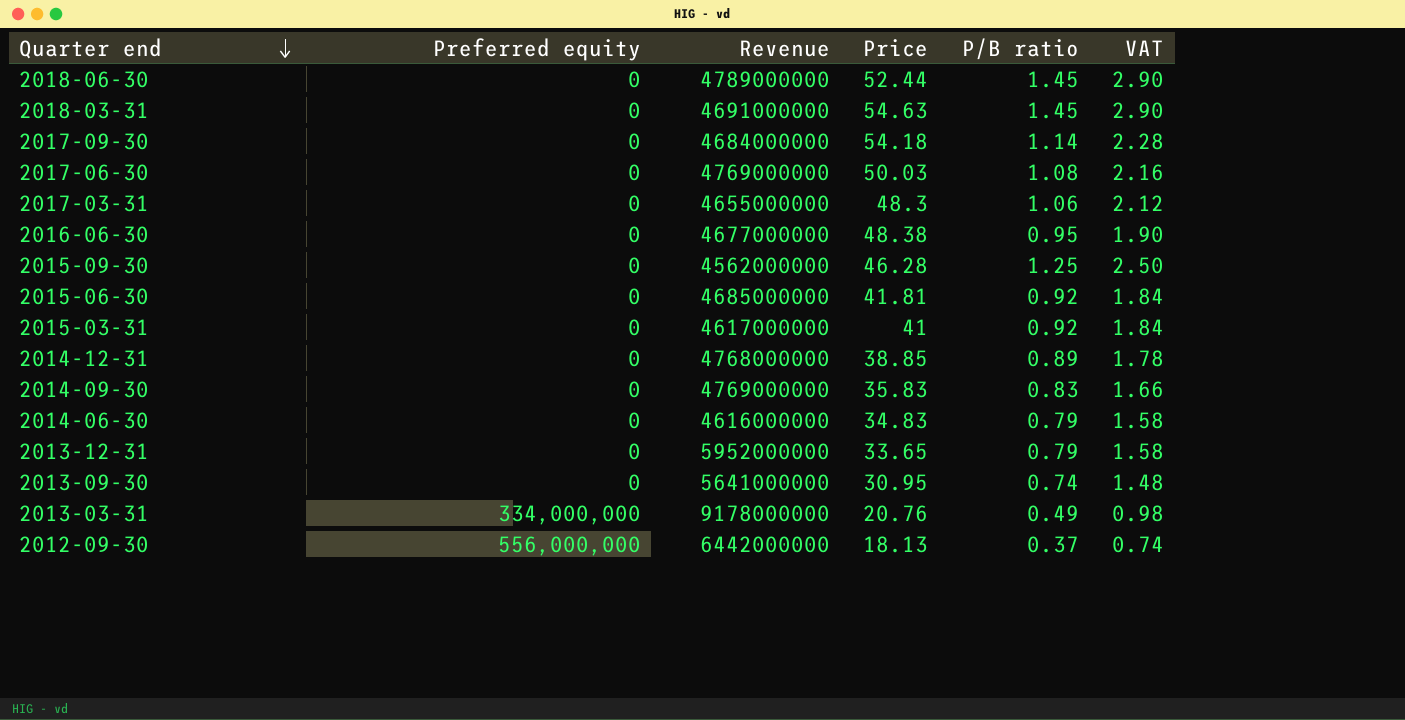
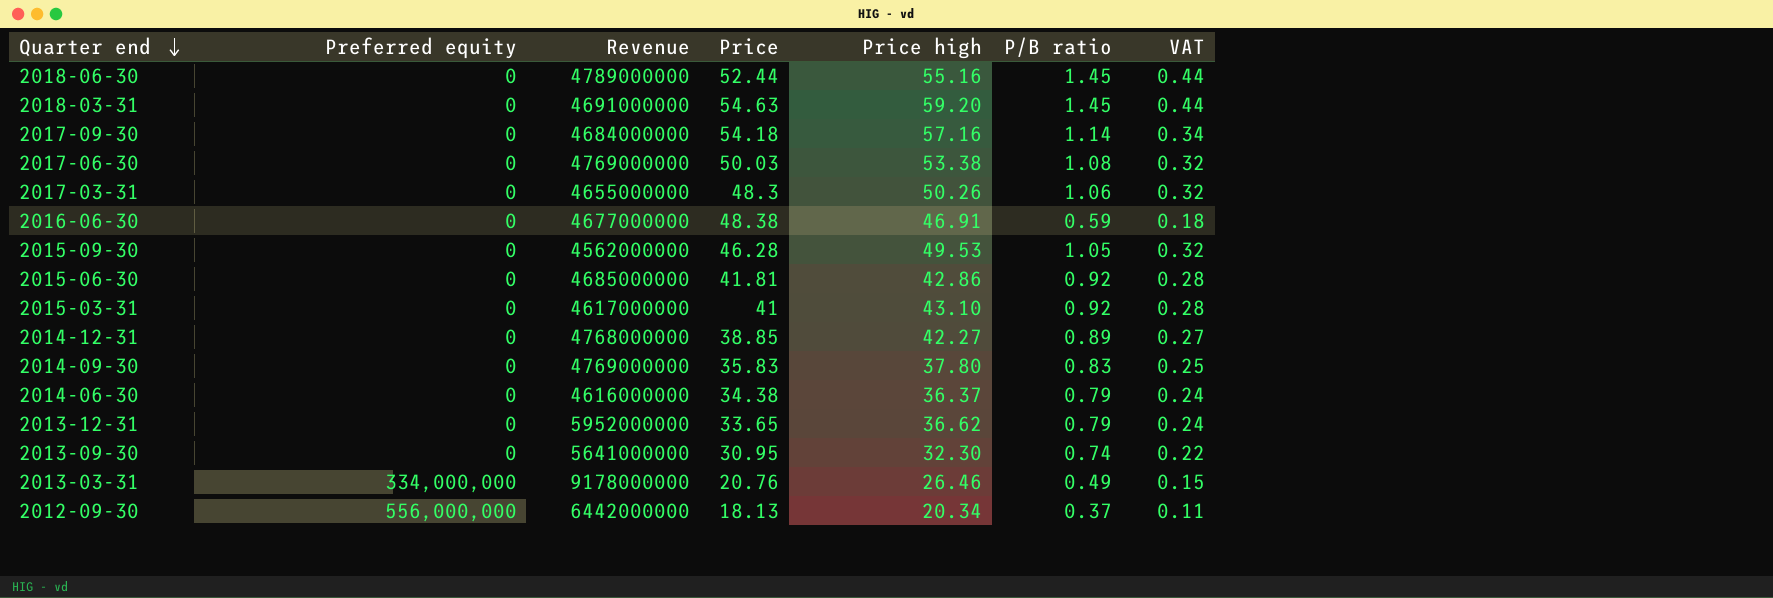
column Price high | position: none -> 5
column VAT | formula: [P/B ratio] * 2 -> [P/B ratio] * 0.3
2016-06-30 | P/B ratio: 0.95 -> 0.59
2015-09-30 | P/B ratio: 1.25 -> 1.05
2014-06-30 | Price: 34.83 -> 34.38

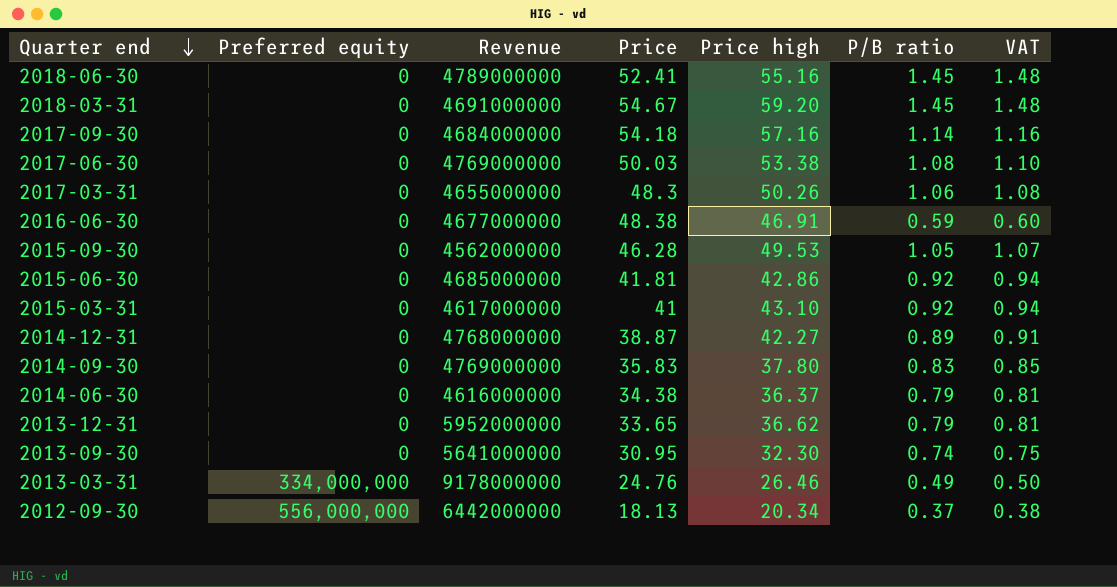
column VAT | formula: [P/B ratio] * 0.3 -> [P/B ratio] * 1.02
2018-06-30 | Price: 52.44 -> 52.41
2018-03-31 | Price: 54.63 -> 54.67
2014-12-31 | Price: 38.85 -> 38.87
2013-03-31 | Price: 20.76 -> 24.76

